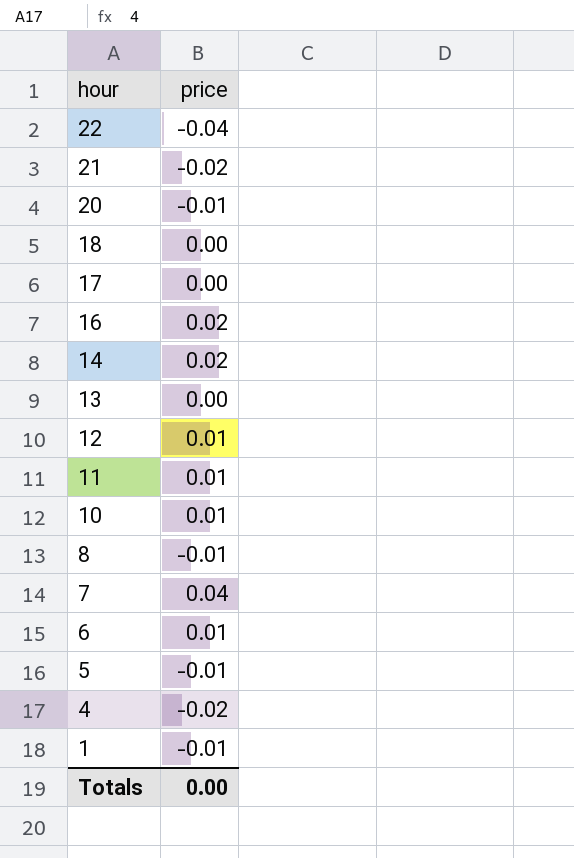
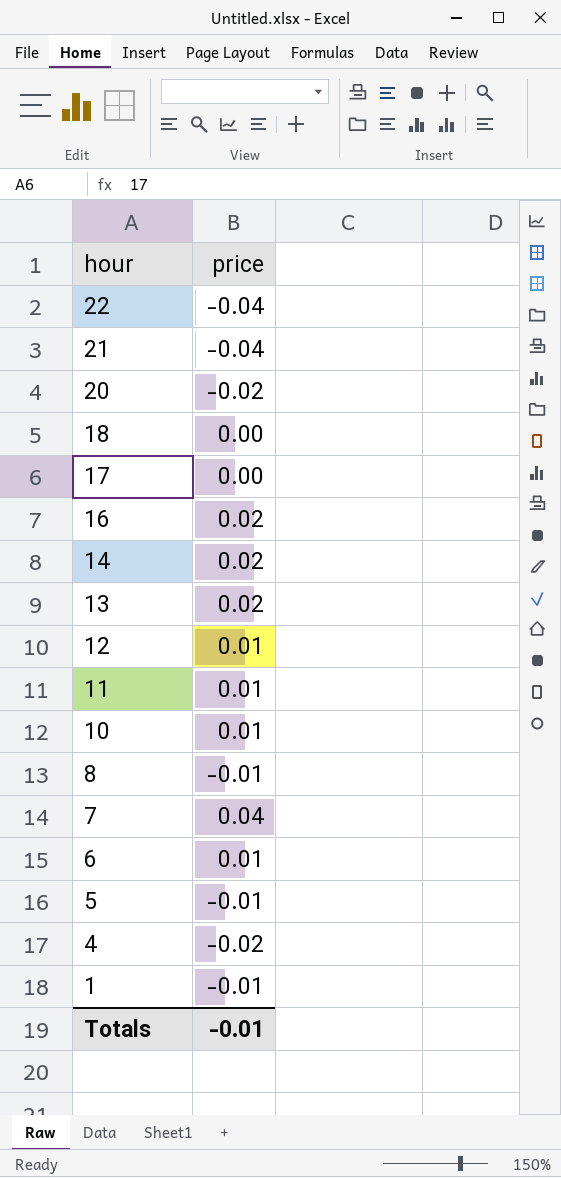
21 | price: -0.02 -> -0.04
20 | price: -0.01 -> -0.02
13 | price: 0.00 -> 0.02
Totals | price: 0.00 -> -0.01

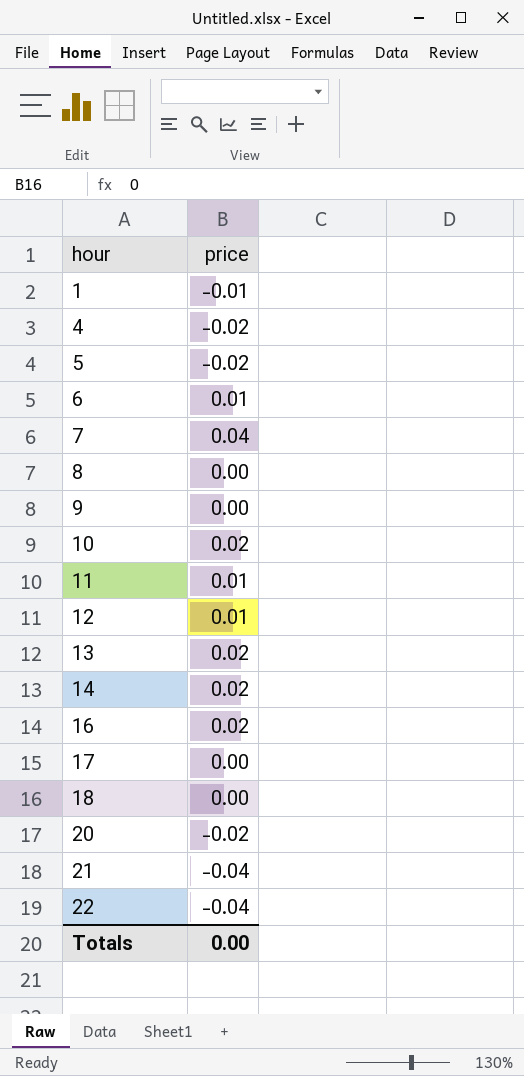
row order: hour descending -> hour ascending
5 | price: -0.01 -> -0.02
8 | price: -0.01 -> 0.00
row 9: none -> 0.00
10 | price: 0.01 -> 0.02
Totals | price: -0.01 -> 0.00

